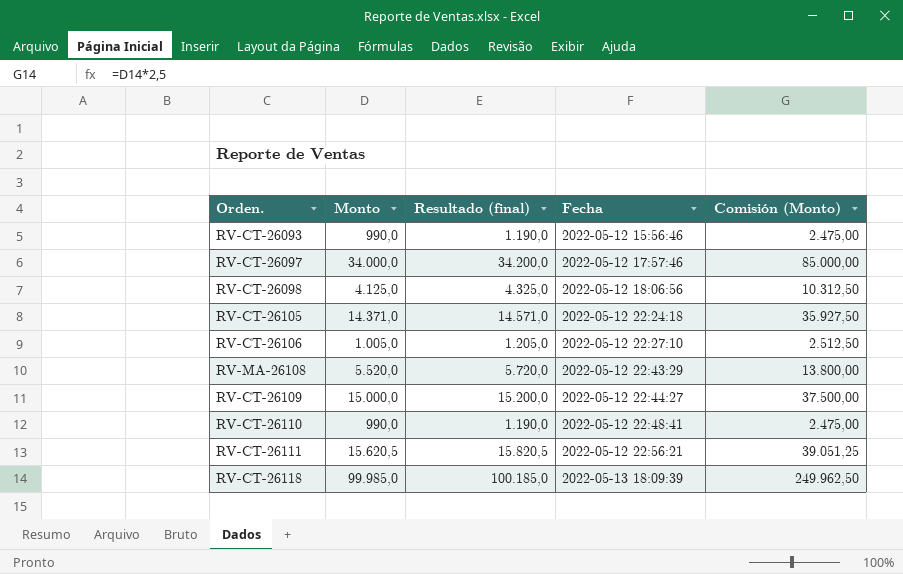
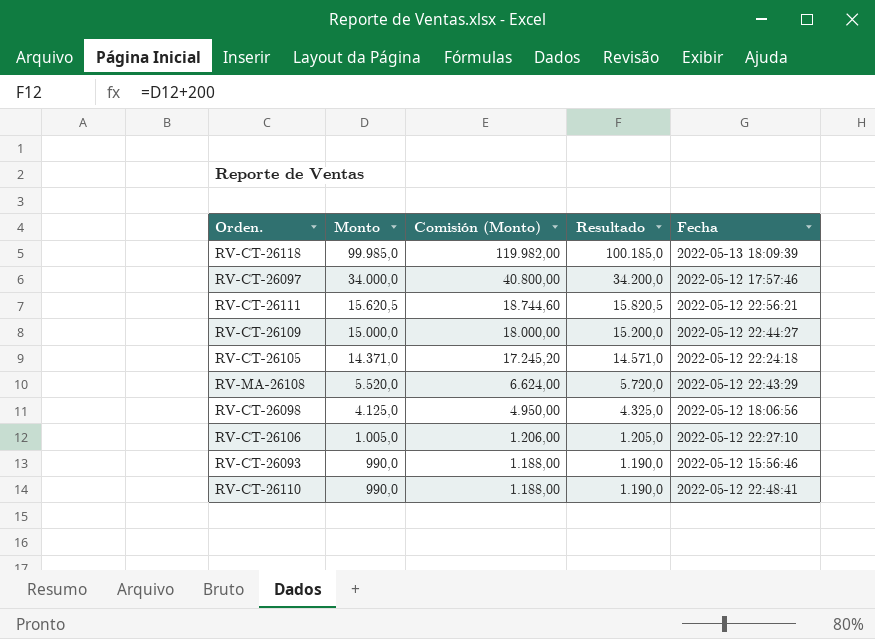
row order: Fecha ascending -> Monto descending
column Comisión (Monto) | formula: [Monto] * 2,5 -> [Monto] * 1,2
column Comisión (Monto) | position: 5 -> 3
column name: Resultado (final) -> Resultado

